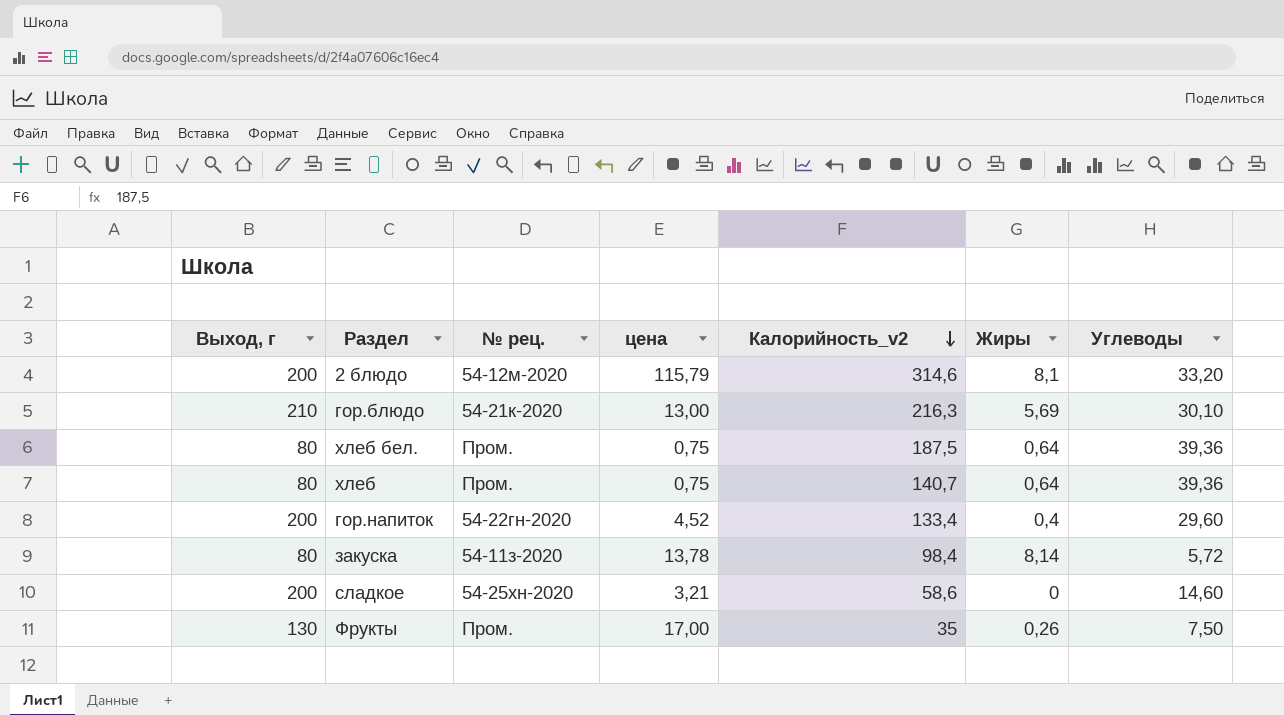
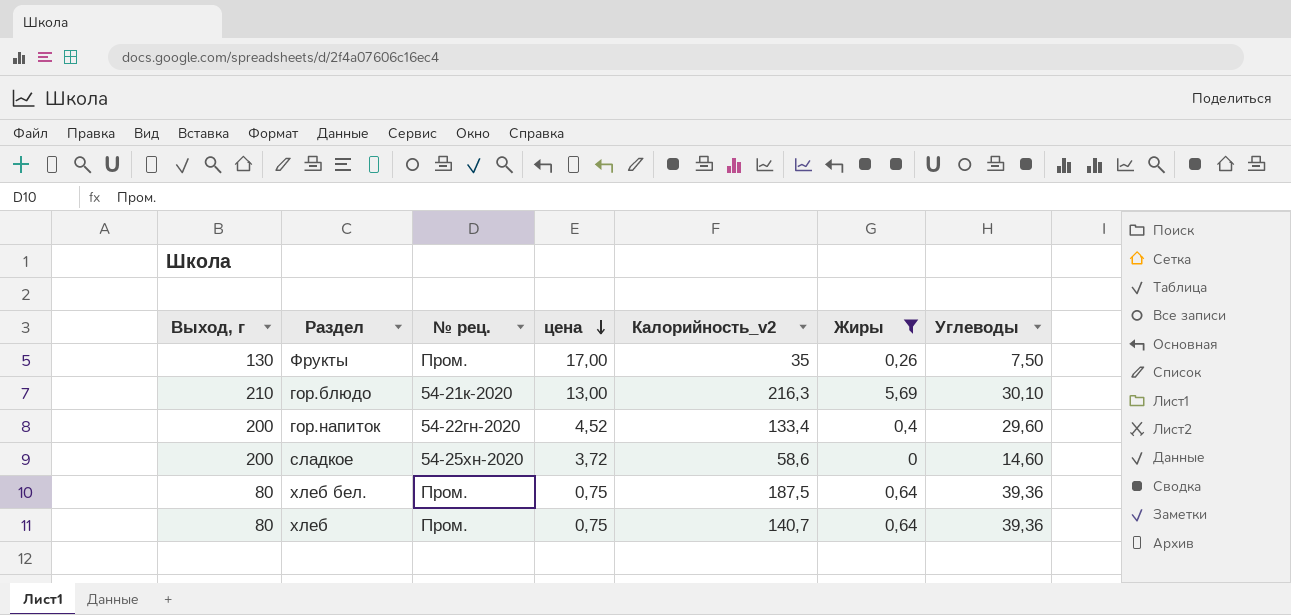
filter: none -> Жиры <= 5,69
row order: Калорийность_v2 descending -> цена descending
сладкое | цена: 3,21 -> 3,72

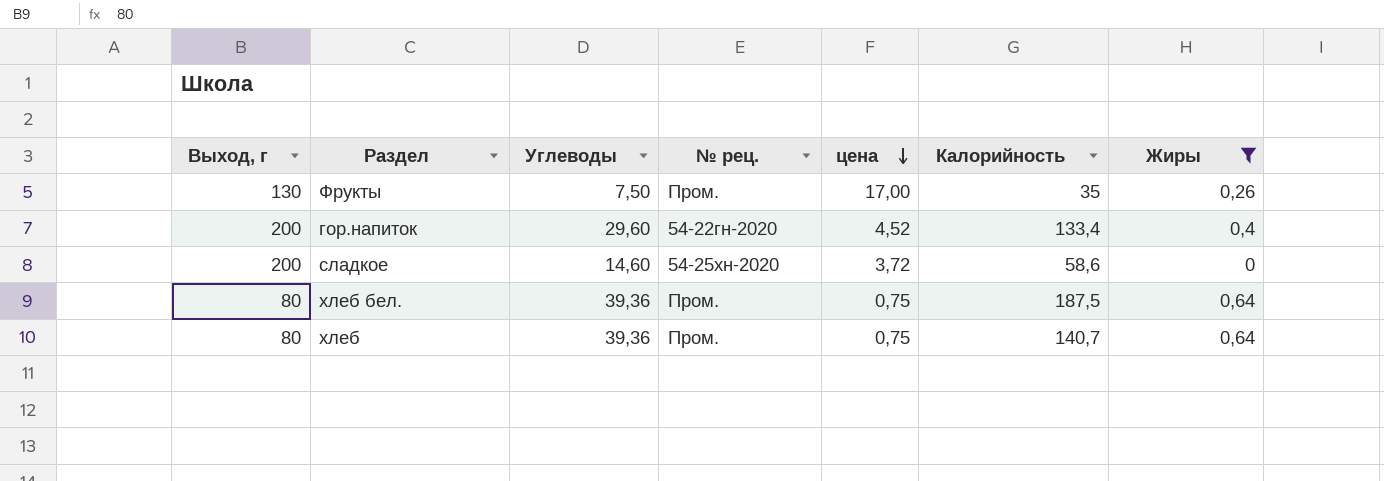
column Углеводы | position: 7 -> 3
column name: Калорийность_v2 -> Калорийность
row гор.блюдо: 210 | 54-21к-2020 | 13,00 | 216,3 | 5,69 | 30,10 -> none

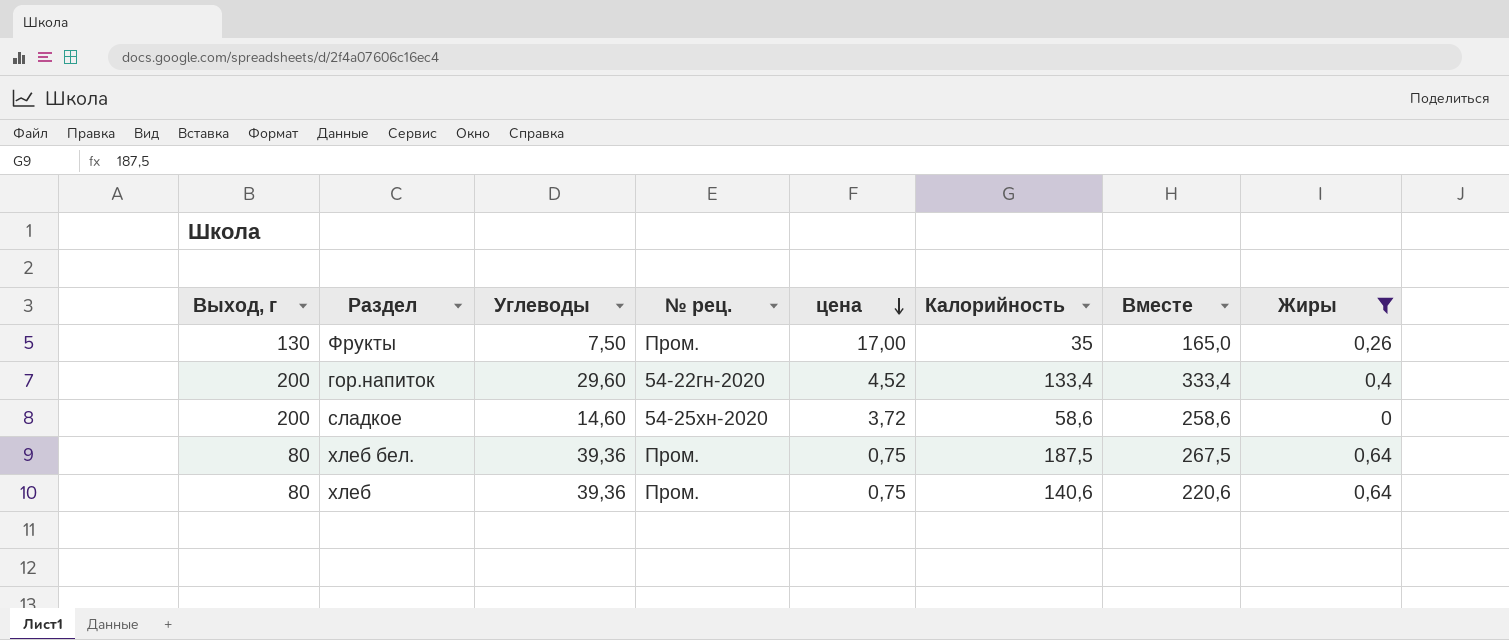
column Вместе | formula: none -> [Выход, г] + [Калорийность]
хлеб | Калорийность: 140,7 -> 140,6

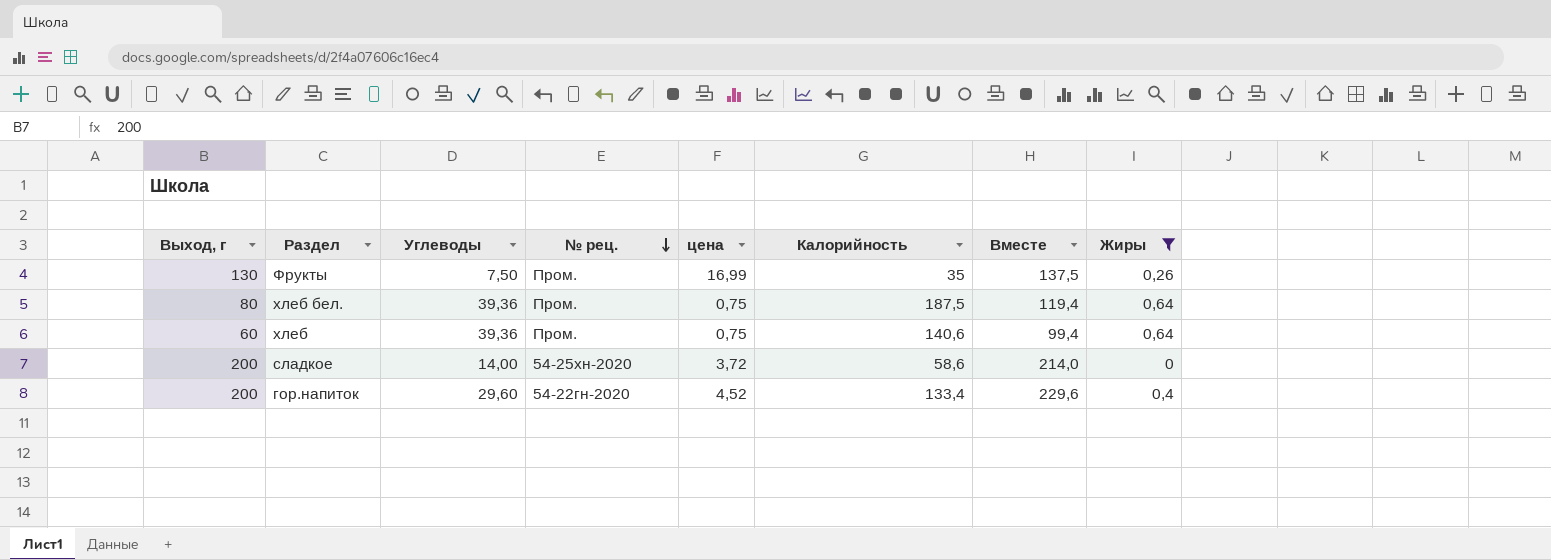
row order: цена descending -> № рец. descending
column Вместе | formula: [Выход, г] + [Калорийность] -> [Выход, г] + [Углеводы]
Фрукты | цена: 17,00 -> 16,99
хлеб | Выход, г: 80 -> 60
сладкое | Углеводы: 14,60 -> 14,00

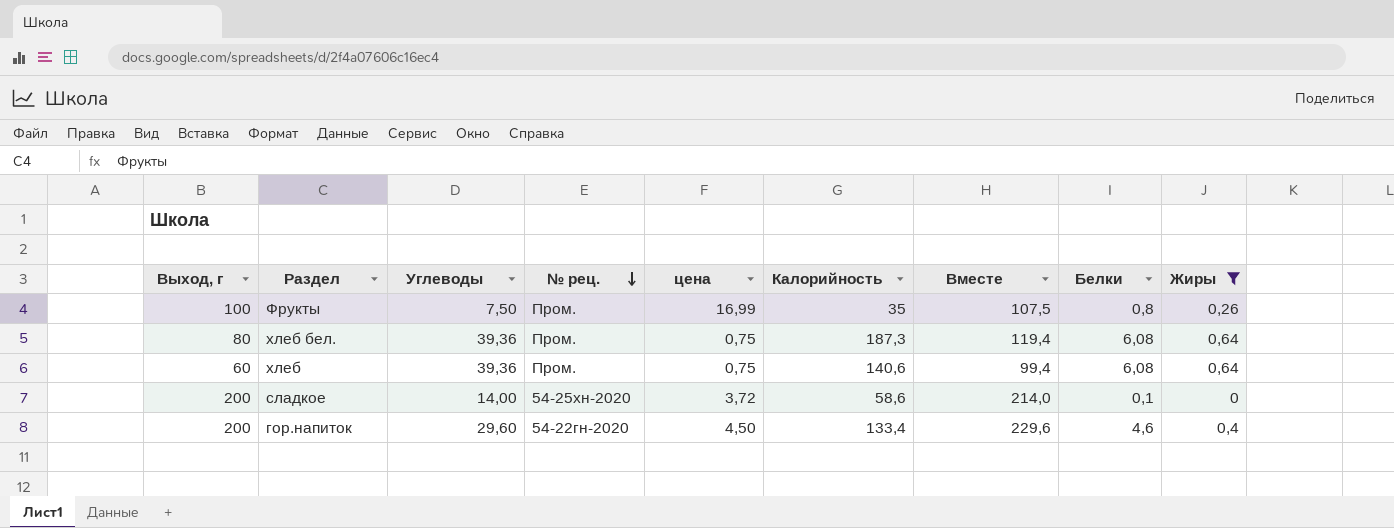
column Белки | position: none -> 8
Фрукты | Выход, г: 130 -> 100
Фрукты | Вместе: 137,5 -> 107,5
хлеб бел. | Калорийность: 187,5 -> 187,3
гор.напиток | цена: 4,52 -> 4,50

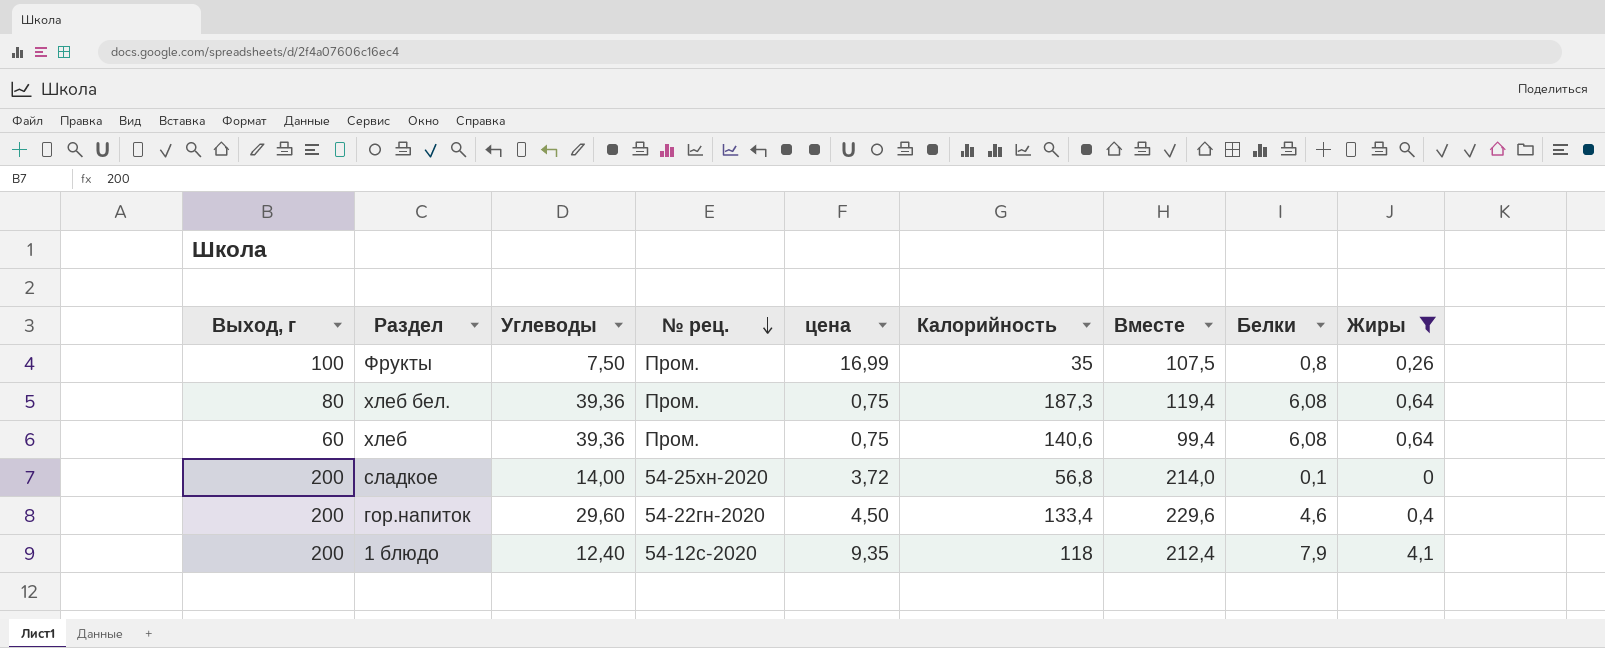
сладкое | Калорийность: 58,6 -> 56,8
row 1 блюдо: none -> 200 | 12,40 | 54-12с-2020 | 9,35 | 118 | 212,4 | 7,9 | 4,1

